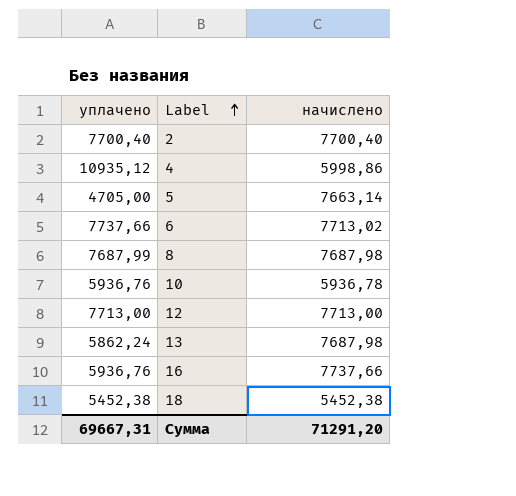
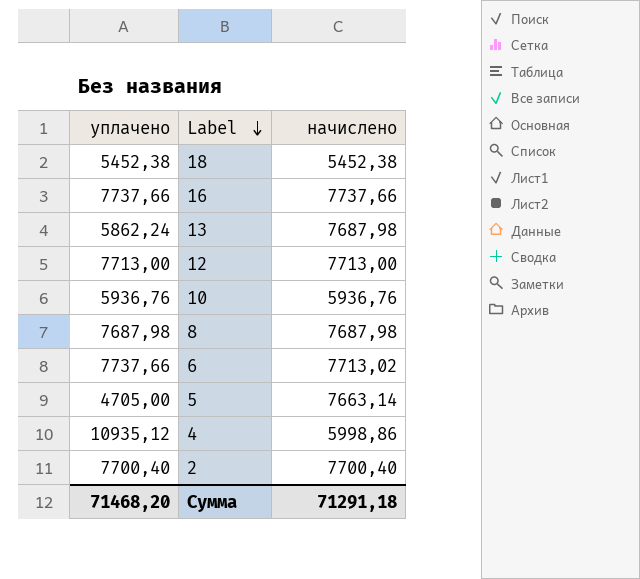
row order: Label ascending -> Label descending
16 | уплачено: 5936,76 -> 7737,66
10 | начислено: 5936,78 -> 5936,76
8 | уплачено: 7687,99 -> 7687,98
Сумма | уплачено: 69667,31 -> 71468,20
Сумма | начислено: 71291,20 -> 71291,18

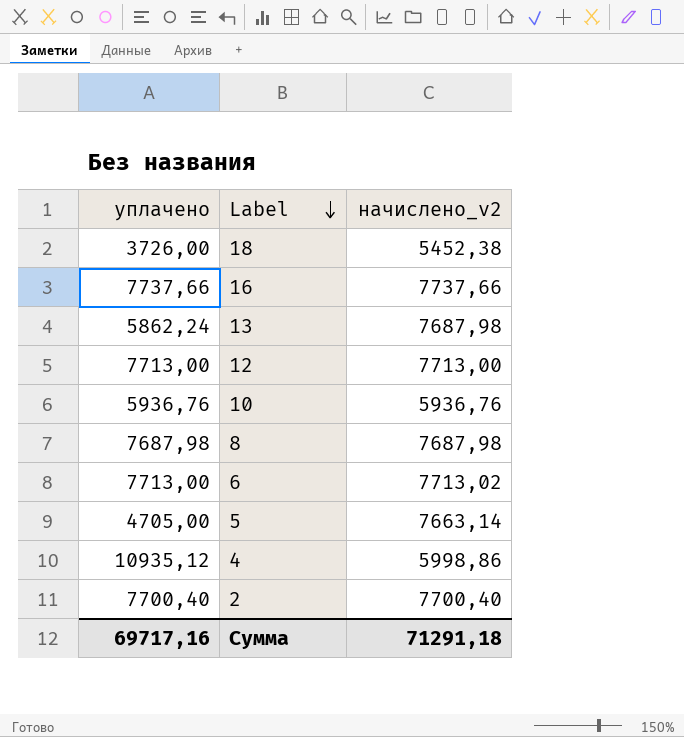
column name: начислено -> начислено_v2
18 | уплачено: 5452,38 -> 3726,00
6 | уплачено: 7737,66 -> 7713,00
Сумма | уплачено: 71468,20 -> 69717,16

